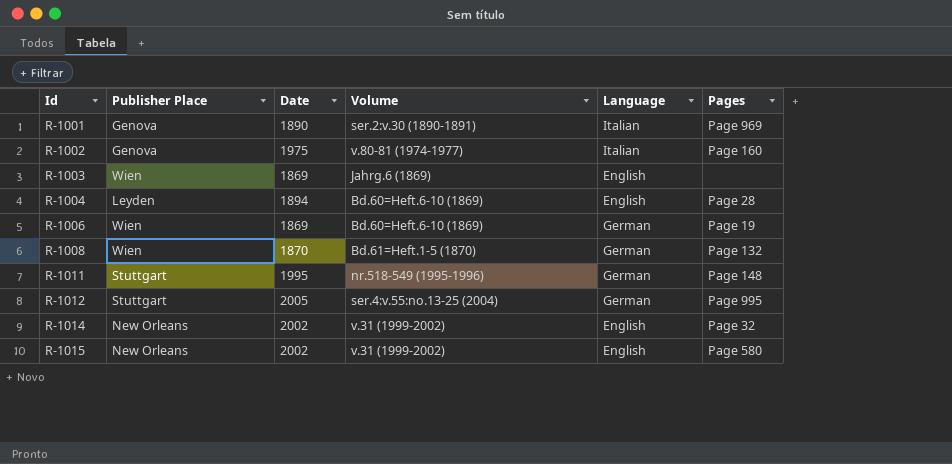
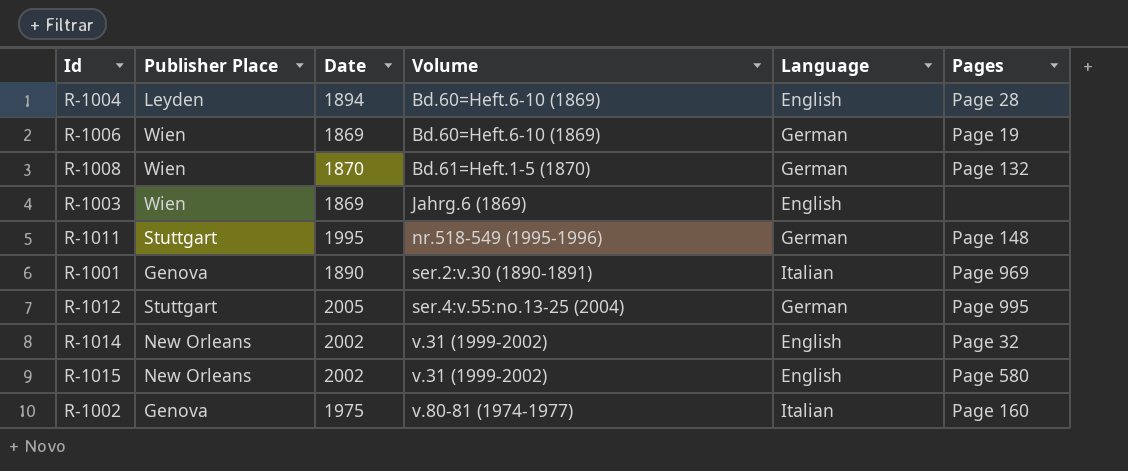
row order: Id ascending -> Volume ascending

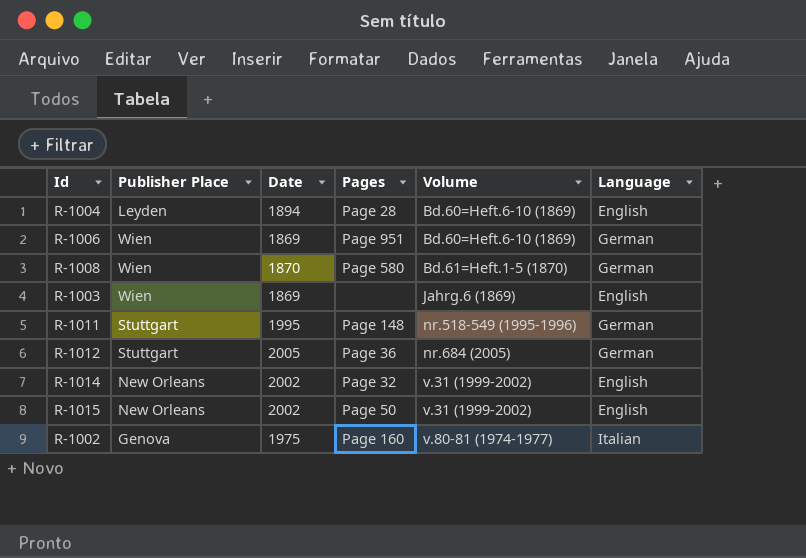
column Pages | position: 6 -> 4
row R-1001: Genova | 1890 | ser.2:v.30 (1890-1891) | Italian | Page 969 -> none
R-1006 | Pages: Page 19 -> Page 951
R-1008 | Pages: Page 132 -> Page 580
R-1012 | Pages: Page 995 -> Page 36
R-1012 | Volume: ser.4:v.55:no.13-25 (2004) -> nr.684 (2005)
R-1015 | Pages: Page 580 -> Page 50

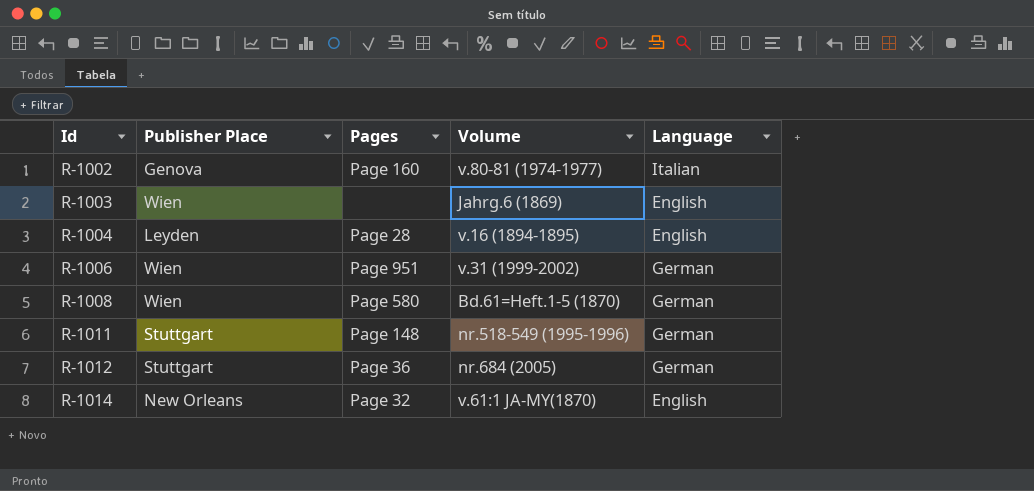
row order: Volume ascending -> Id ascending
column Date | position: 3 -> none
row R-1015: New Orleans | 2002 | Page 50 | v.31 (1999-2002) | English -> none
R-1004 | Volume: Bd.60=Heft.6-10 (1869) -> v.16 (1894-1895)
R-1006 | Volume: Bd.60=Heft.6-10 (1869) -> v.31 (1999-2002)
R-1014 | Volume: v.31 (1999-2002) -> v.61:1 JA-MY(1870)

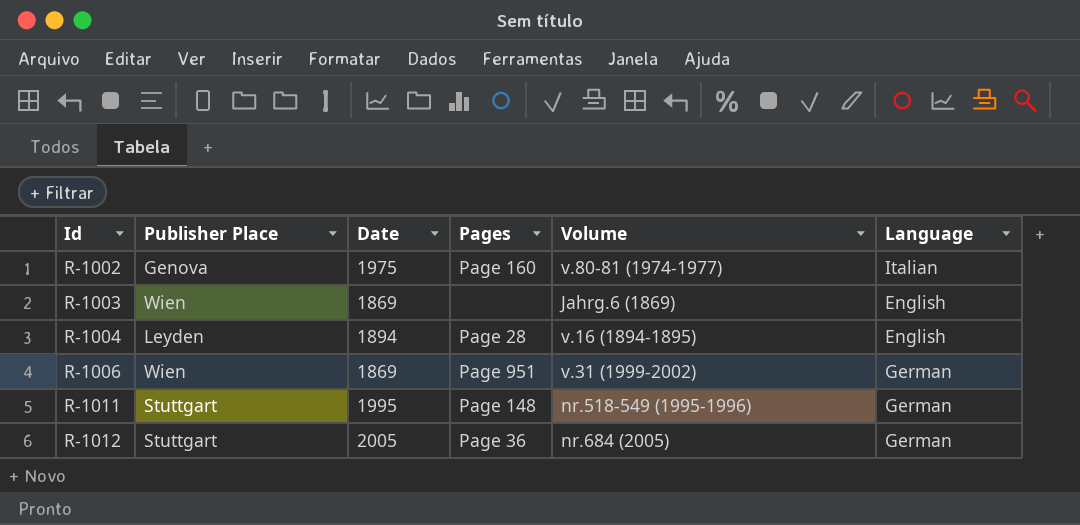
column Date | position: none -> 3
row R-1008: Wien | Page 580 | Bd.61=Heft.1-5 (1870) | German -> none
row R-1014: New Orleans | Page 32 | v.61:1 JA-MY(1870) | English -> none

